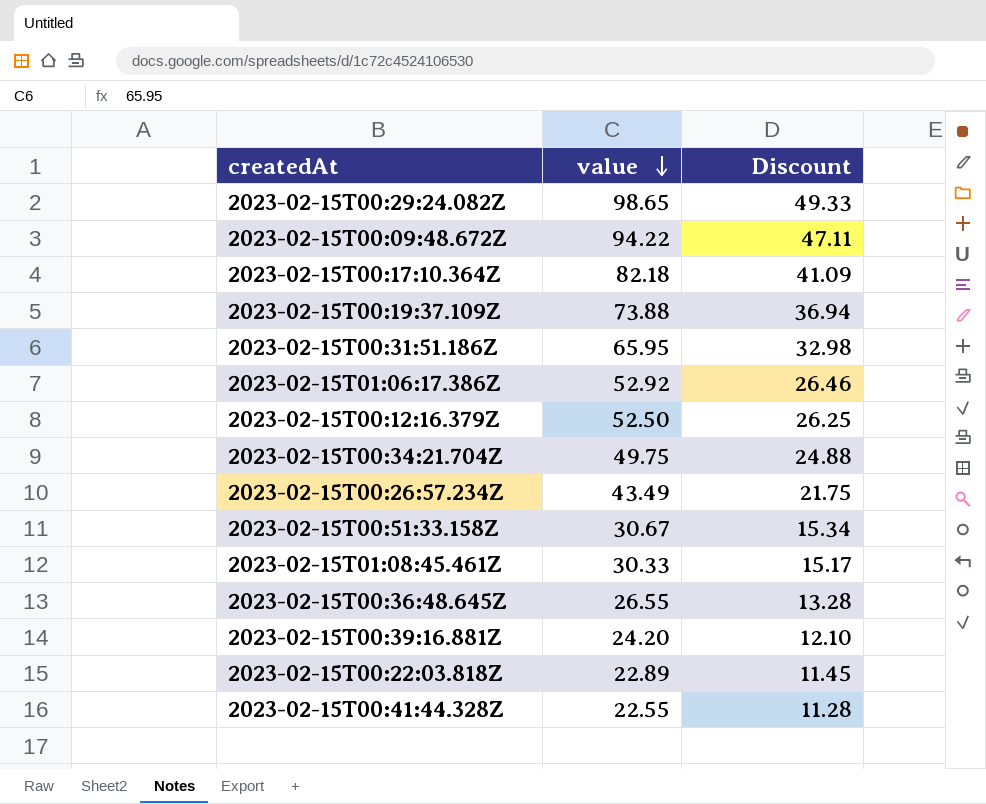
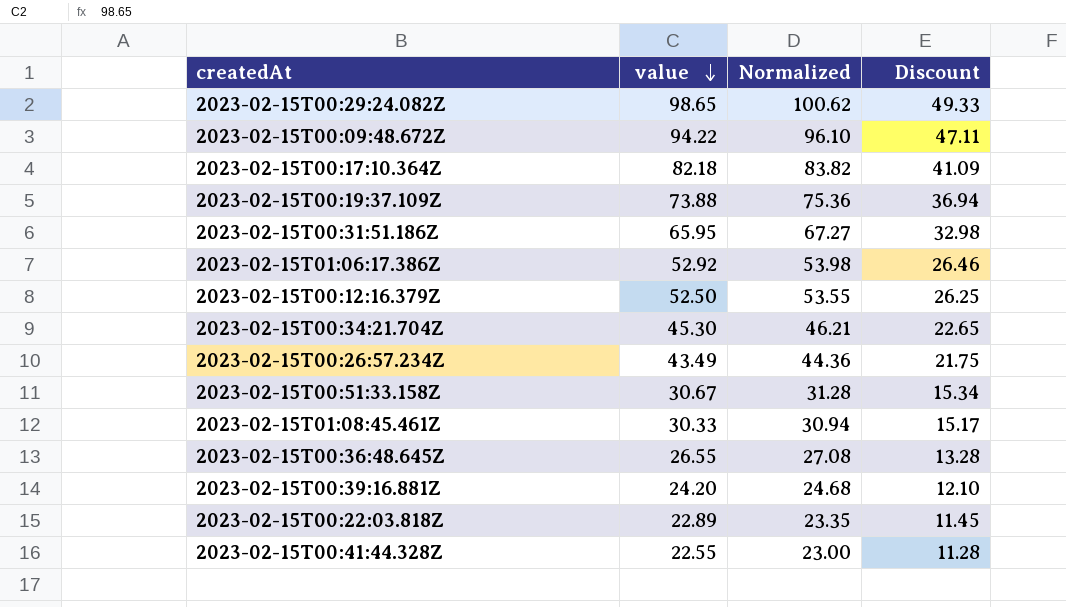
column Normalized | formula: none -> [value] * 1.02
2023-02-15T00:34:21.704Z | value: 49.75 -> 45.30
2023-02-15T00:34:21.704Z | Discount: 24.88 -> 22.65

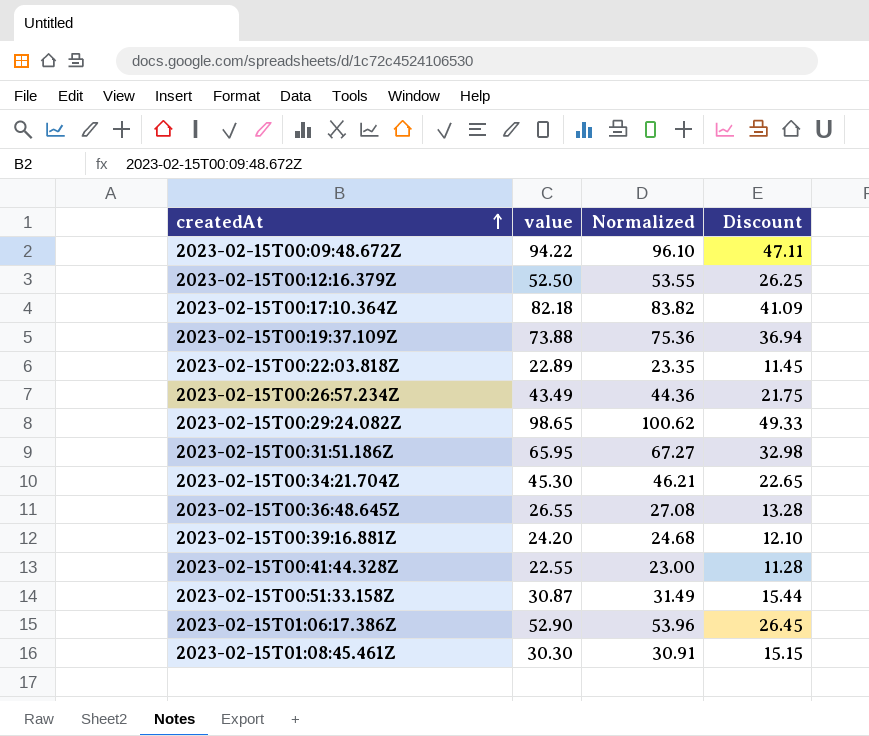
row order: value descending -> createdAt ascending
2023-02-15T00:51:33.158Z | value: 30.67 -> 30.87
2023-02-15T00:51:33.158Z | Normalized: 31.28 -> 31.49
2023-02-15T00:51:33.158Z | Discount: 15.34 -> 15.44
2023-02-15T01:06:17.386Z | value: 52.92 -> 52.90
2023-02-15T01:06:17.386Z | Normalized: 53.98 -> 53.96
2023-02-15T01:06:17.386Z | Discount: 26.46 -> 26.45
2023-02-15T01:08:45.461Z | value: 30.33 -> 30.30
2023-02-15T01:08:45.461Z | Normalized: 30.94 -> 30.91
2023-02-15T01:08:45.461Z | Discount: 15.17 -> 15.15

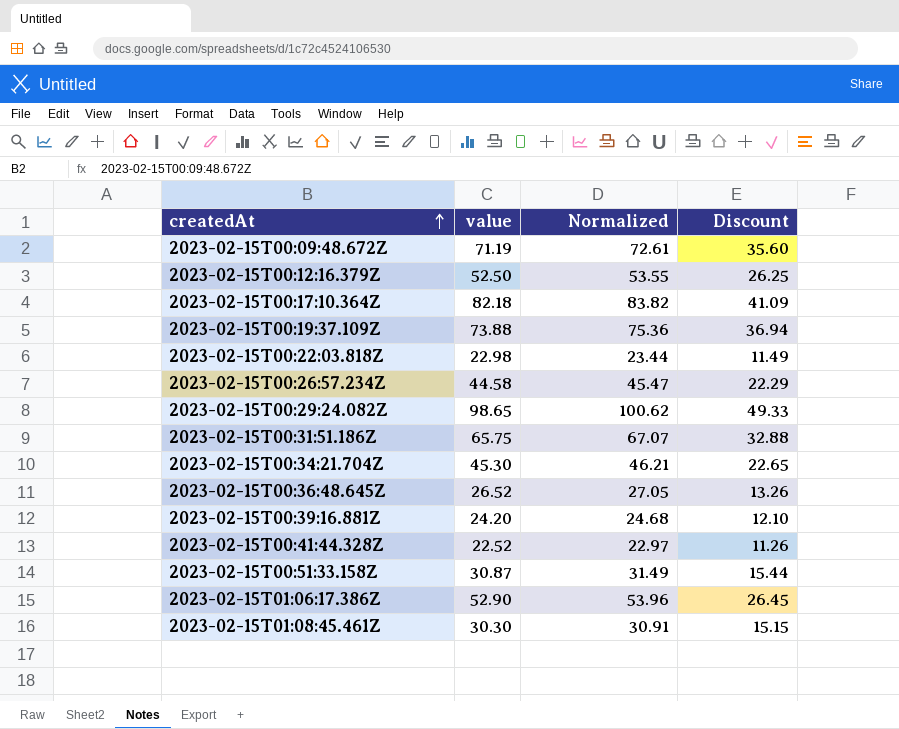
2023-02-15T00:09:48.672Z | value: 94.22 -> 71.19
2023-02-15T00:09:48.672Z | Normalized: 96.10 -> 72.61
2023-02-15T00:09:48.672Z | Discount: 47.11 -> 35.60
2023-02-15T00:22:03.818Z | value: 22.89 -> 22.98
2023-02-15T00:22:03.818Z | Normalized: 23.35 -> 23.44
2023-02-15T00:22:03.818Z | Discount: 11.45 -> 11.49
2023-02-15T00:26:57.234Z | value: 43.49 -> 44.58
2023-02-15T00:26:57.234Z | Normalized: 44.36 -> 45.47
2023-02-15T00:26:57.234Z | Discount: 21.75 -> 22.29
2023-02-15T00:31:51.186Z | value: 65.95 -> 65.75
2023-02-15T00:31:51.186Z | Normalized: 67.27 -> 67.07
2023-02-15T00:31:51.186Z | Discount: 32.98 -> 32.88
2023-02-15T00:36:48.645Z | value: 26.55 -> 26.52
2023-02-15T00:36:48.645Z | Normalized: 27.08 -> 27.05
2023-02-15T00:36:48.645Z | Discount: 13.28 -> 13.26
2023-02-15T00:41:44.328Z | value: 22.55 -> 22.52
2023-02-15T00:41:44.328Z | Normalized: 23.00 -> 22.97
2023-02-15T00:41:44.328Z | Discount: 11.28 -> 11.26

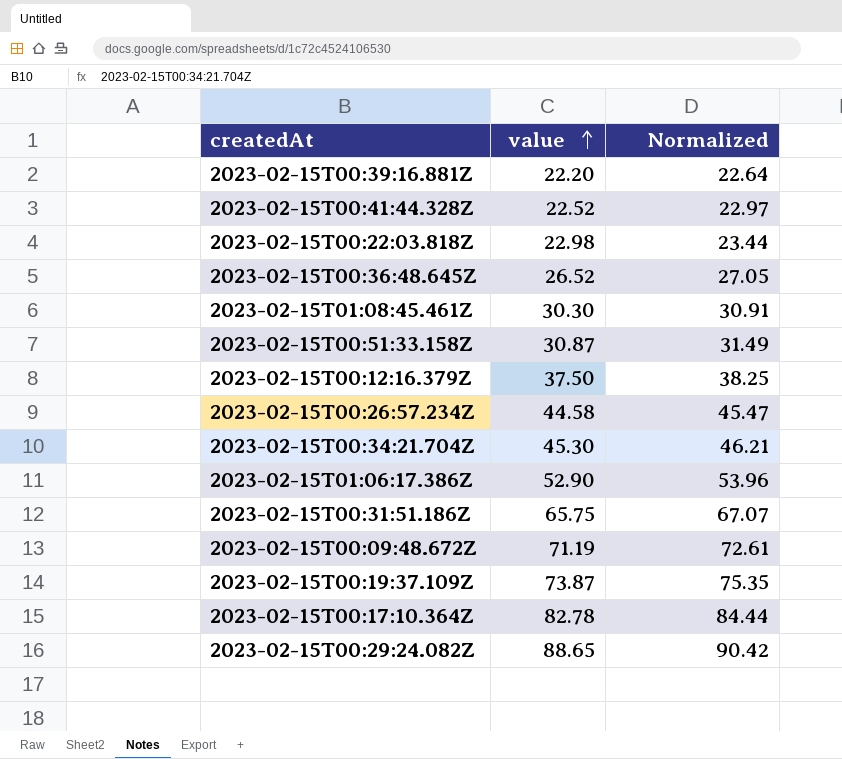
row order: createdAt ascending -> value ascending
column Discount | formula: [value] * 0.5 -> none
2023-02-15T00:39:16.881Z | value: 24.20 -> 22.20
2023-02-15T00:39:16.881Z | Normalized: 24.68 -> 22.64
2023-02-15T00:12:16.379Z | value: 52.50 -> 37.50
2023-02-15T00:12:16.379Z | Normalized: 53.55 -> 38.25
2023-02-15T00:19:37.109Z | value: 73.88 -> 73.87
2023-02-15T00:19:37.109Z | Normalized: 75.36 -> 75.35
2023-02-15T00:17:10.364Z | value: 82.18 -> 82.78
2023-02-15T00:17:10.364Z | Normalized: 83.82 -> 84.44
2023-02-15T00:29:24.082Z | value: 98.65 -> 88.65
2023-02-15T00:29:24.082Z | Normalized: 100.62 -> 90.42

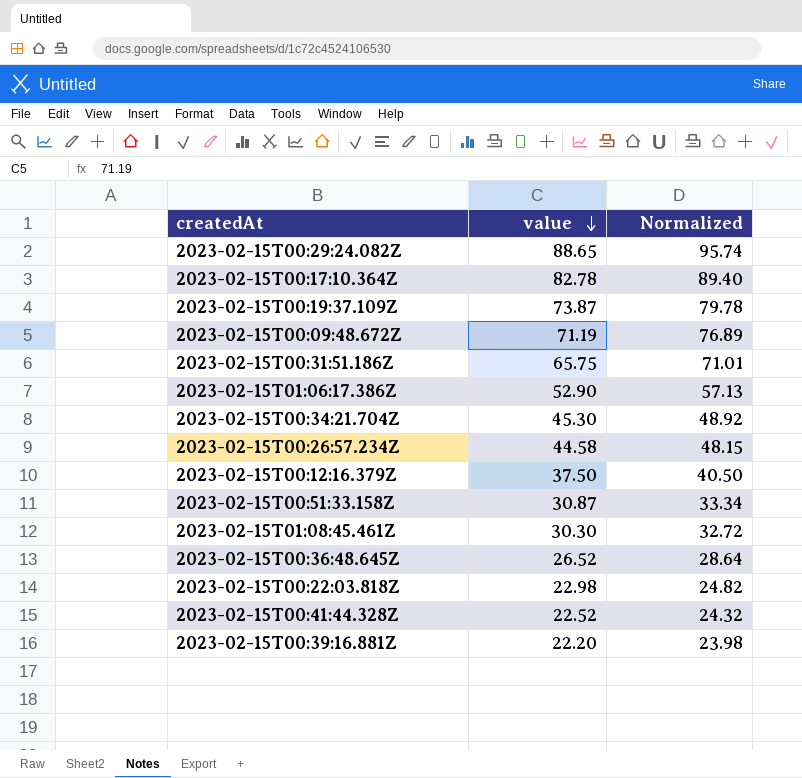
row order: value ascending -> value descending
column Normalized | formula: [value] * 1.02 -> [value] * 1.08

